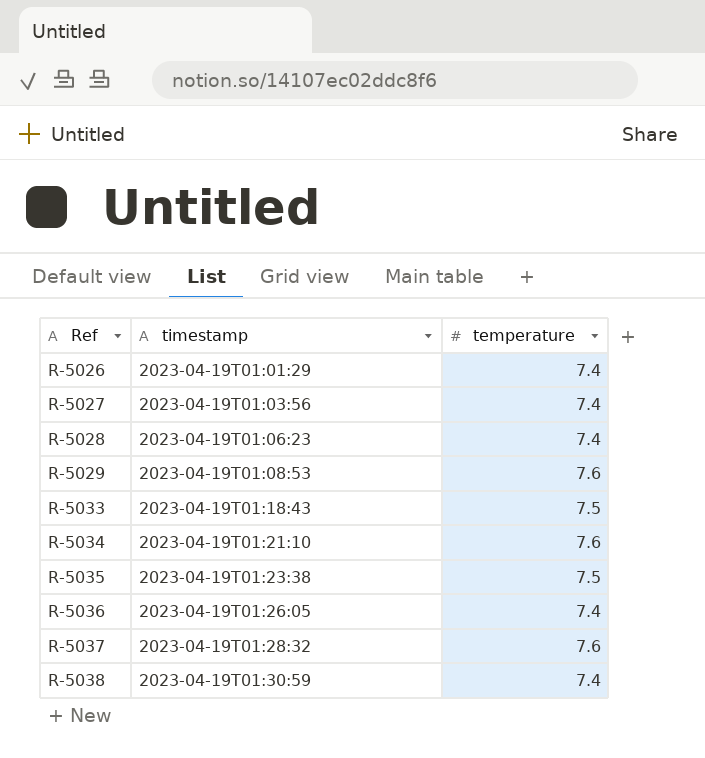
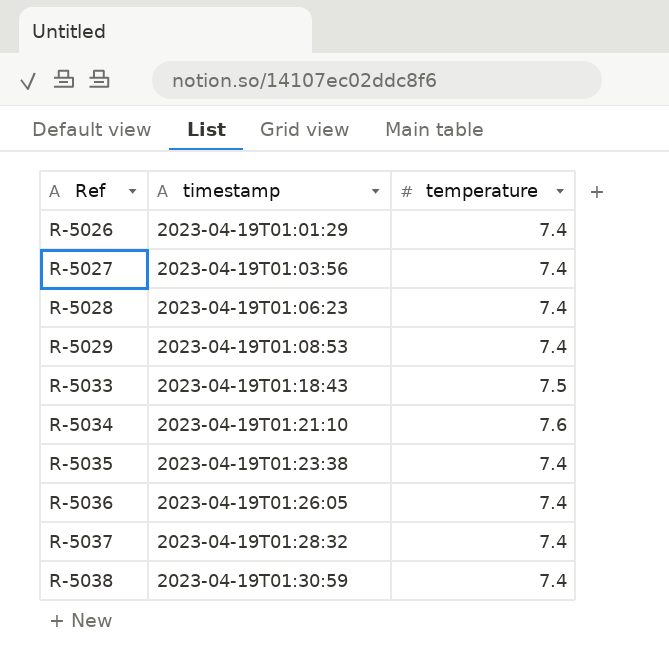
R-5029 | temperature: 7.6 -> 7.4
R-5035 | temperature: 7.5 -> 7.4
R-5037 | temperature: 7.6 -> 7.4

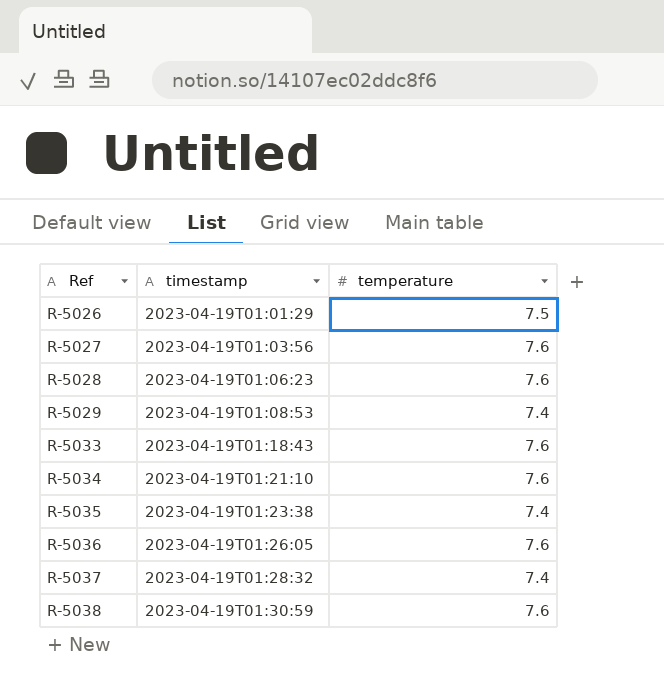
R-5026 | temperature: 7.4 -> 7.5
R-5027 | temperature: 7.4 -> 7.6
R-5028 | temperature: 7.4 -> 7.6
R-5033 | temperature: 7.5 -> 7.6
R-5036 | temperature: 7.4 -> 7.6
R-5038 | temperature: 7.4 -> 7.6

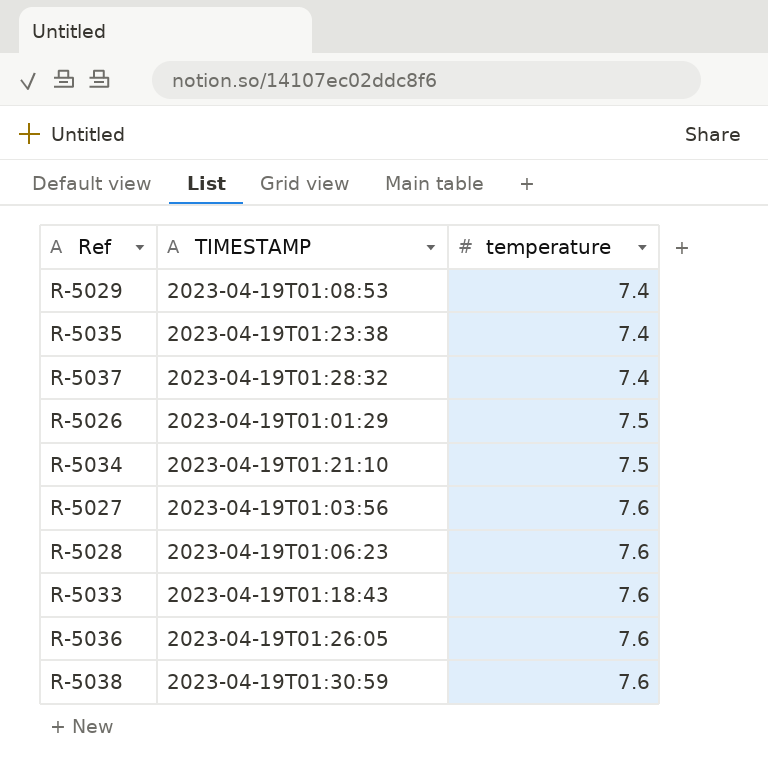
row order: Ref ascending -> temperature ascending
column name: timestamp -> TIMESTAMP
R-5034 | temperature: 7.6 -> 7.5

